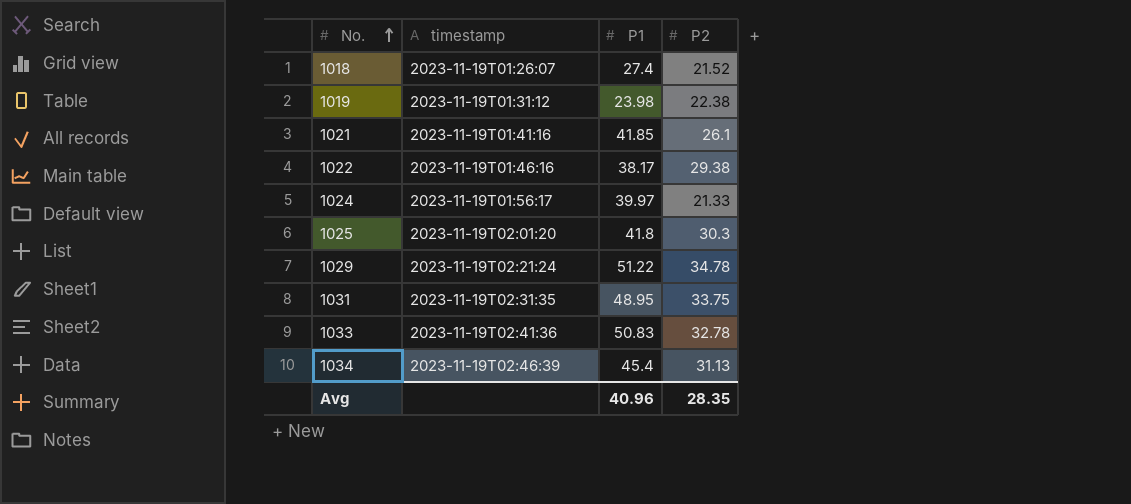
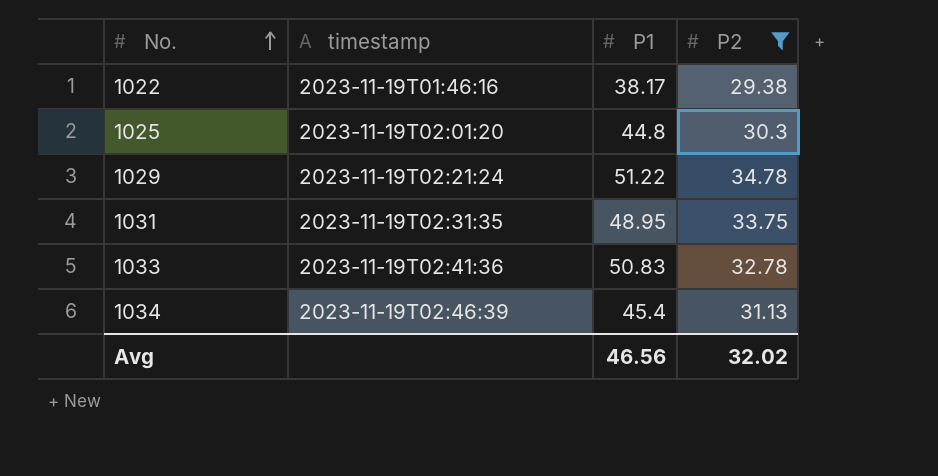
filter: none -> P2 >= 29.38
1025 | P1: 41.8 -> 44.8
Avg | P1: 40.96 -> 46.56
Avg | P2: 28.35 -> 32.02

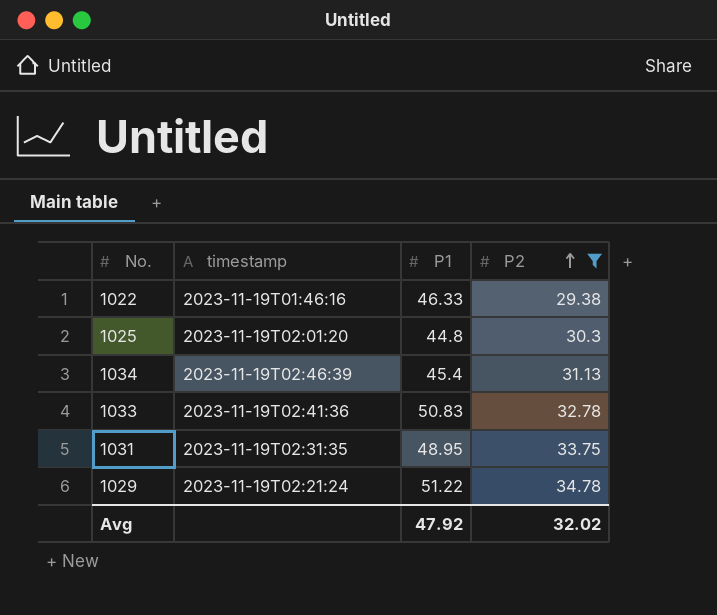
row order: No. ascending -> P2 ascending
1022 | P1: 38.17 -> 46.33
Avg | P1: 46.56 -> 47.92

